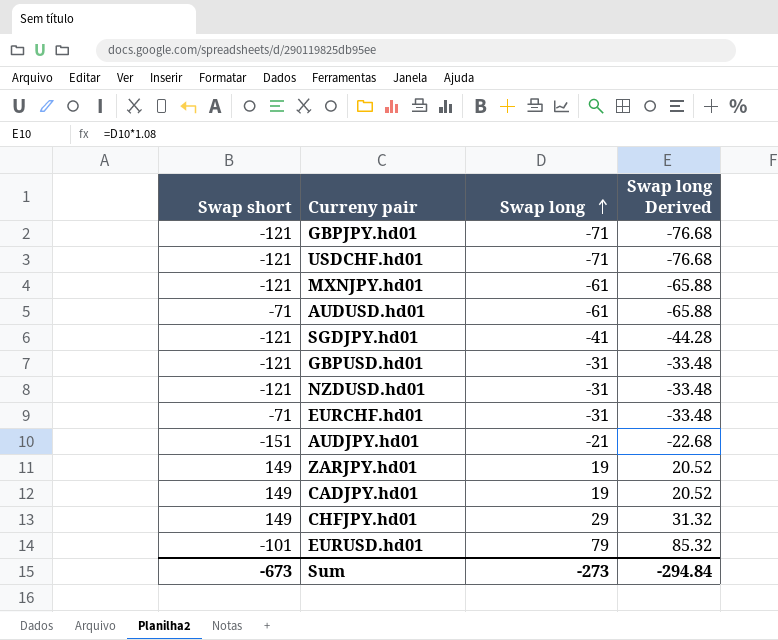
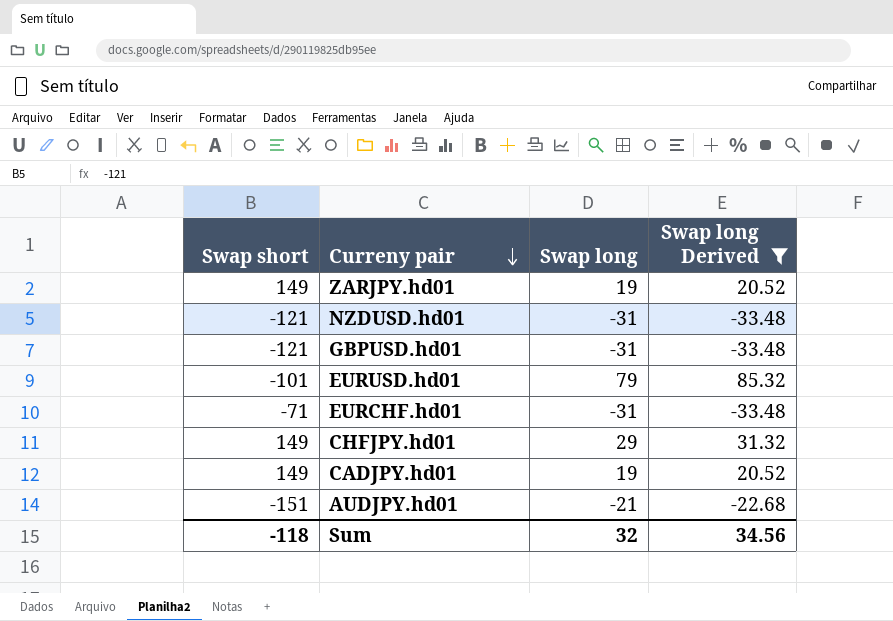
filter: none -> Swap long Derived >= -33.48
row order: Swap long ascending -> Curreny pair descending
Sum | Swap short: -673 -> -118
Sum | Swap long: -273 -> 32
Sum | Swap long Derived: -294.84 -> 34.56

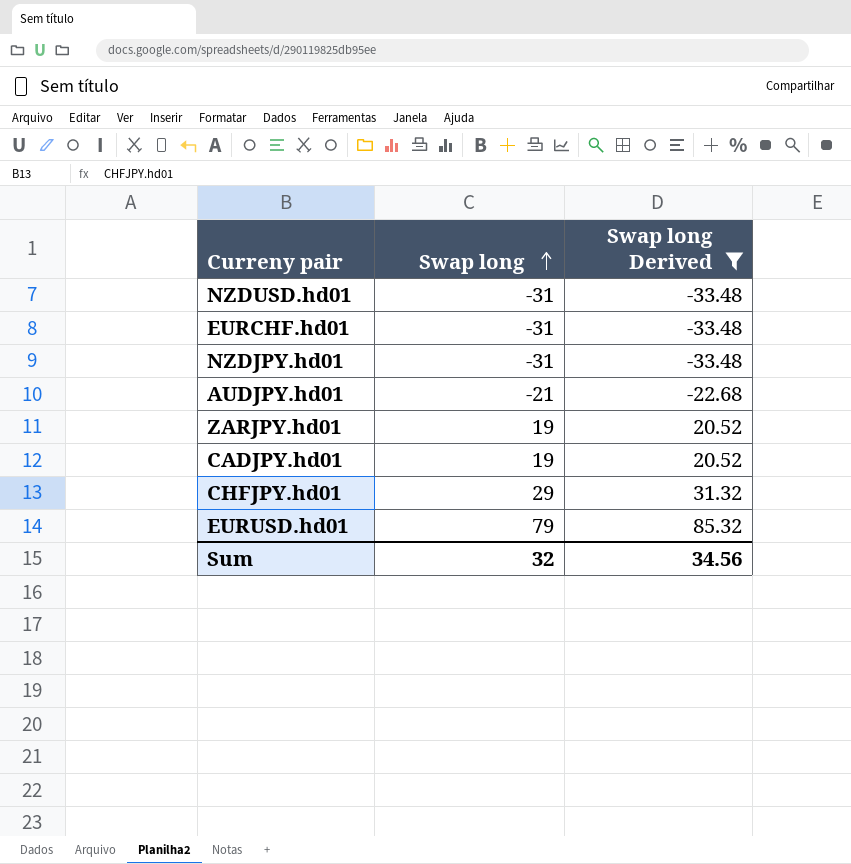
row order: Curreny pair descending -> Swap long ascending
column Swap short | position: 1 -> none
row GBPUSD.hd01: -121 | -31 | -33.48 -> none
row NZDJPY.hd01: none -> -31 | -33.48

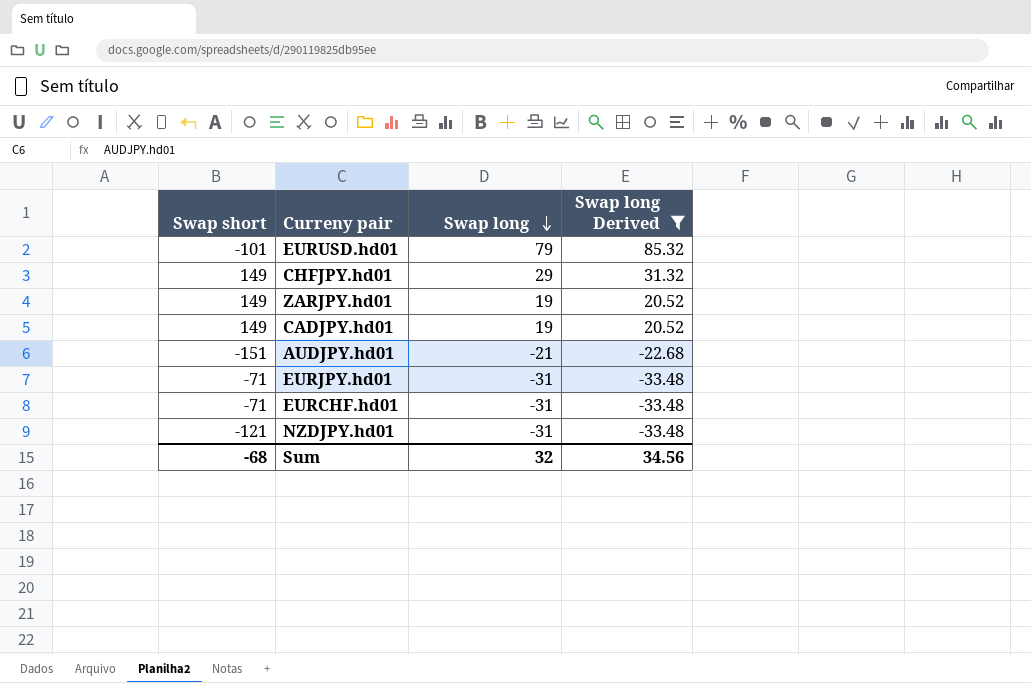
row order: Swap long ascending -> Swap long descending
column Swap short | position: none -> 1
row NZDUSD.hd01: -31 | -33.48 -> none
row EURJPY.hd01: none -> -71 | -31 | -33.48

